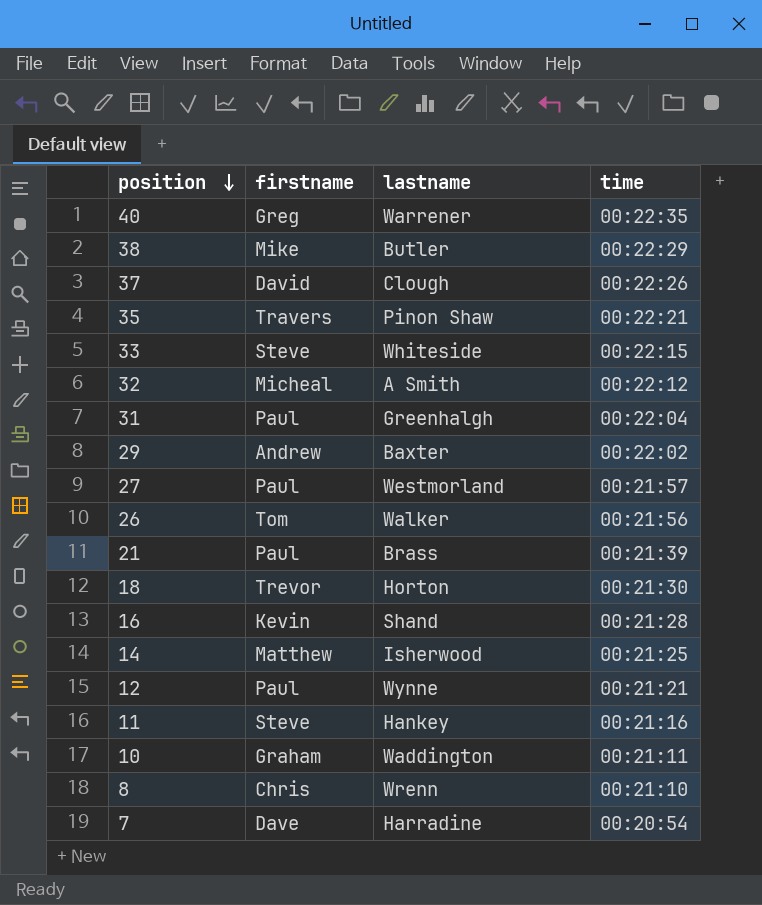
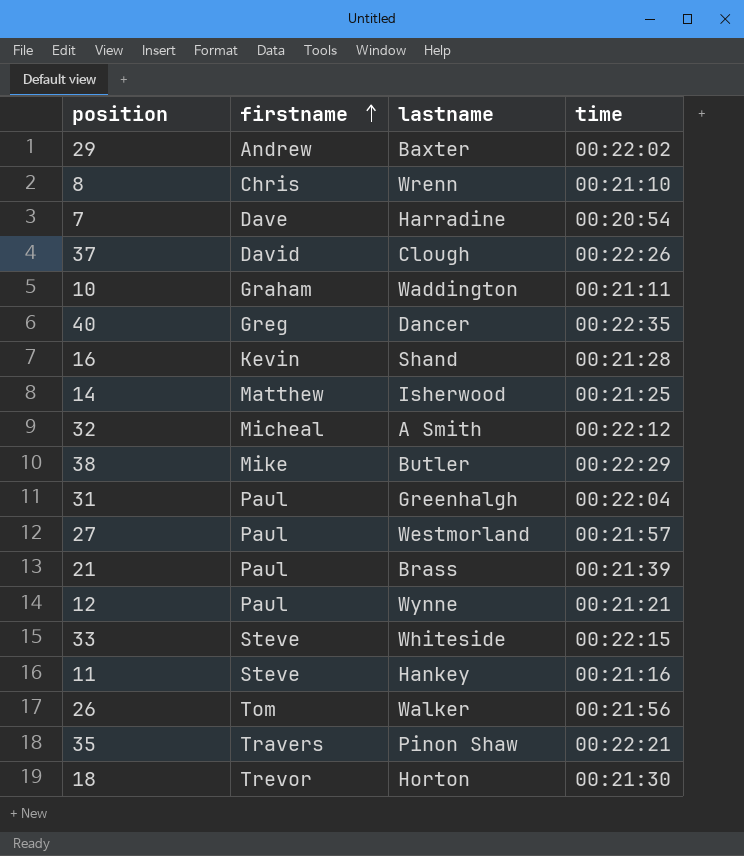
row order: position descending -> firstname ascending
40 | lastname: Warrener -> Dancer

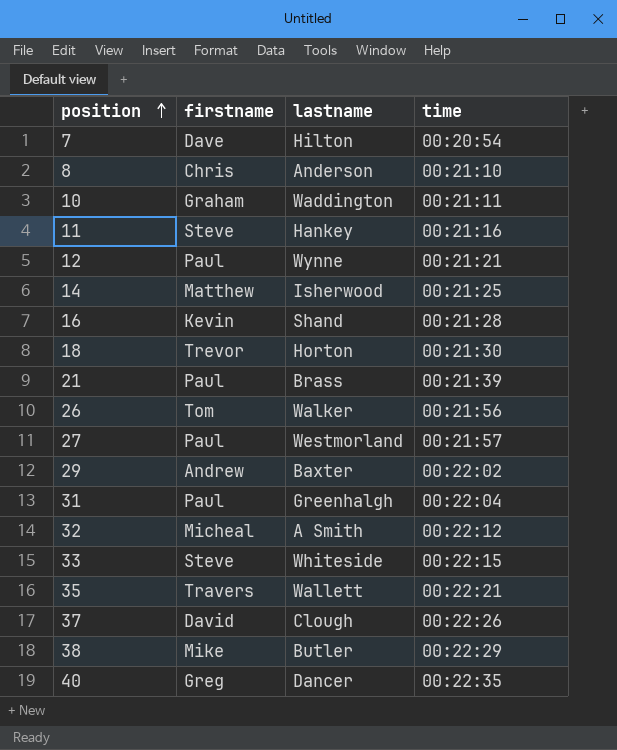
row order: firstname ascending -> position ascending
7 | lastname: Harradine -> Hilton
8 | lastname: Wrenn -> Anderson
35 | lastname: Pinon Shaw -> Wallett

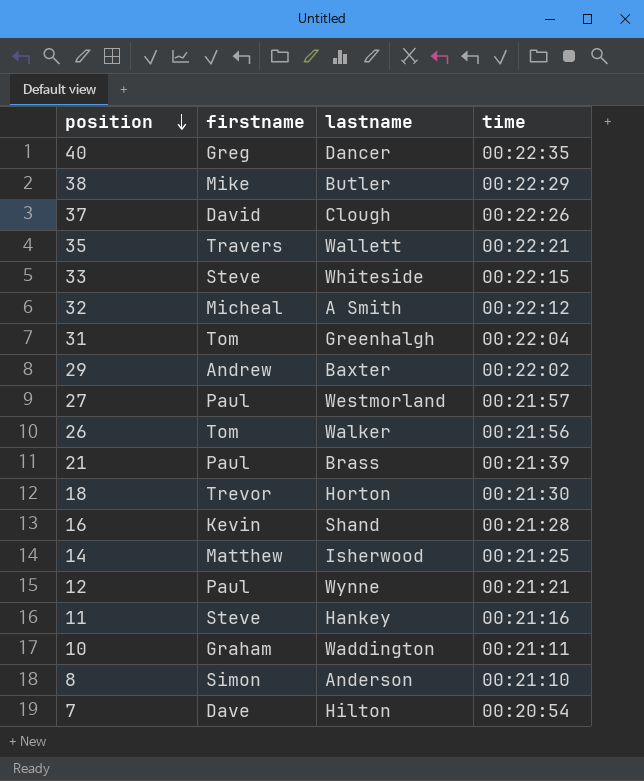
row order: position ascending -> position descending
31 | firstname: Paul -> Tom
8 | firstname: Chris -> Simon

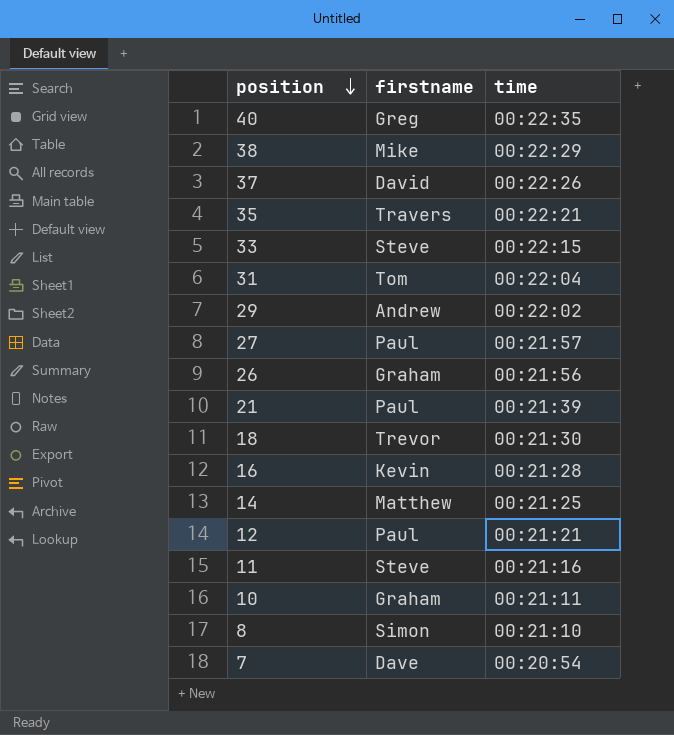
column lastname | position: 3 -> none
row 32: Micheal | A Smith | 00:22:12 -> none
26 | firstname: Tom -> Graham

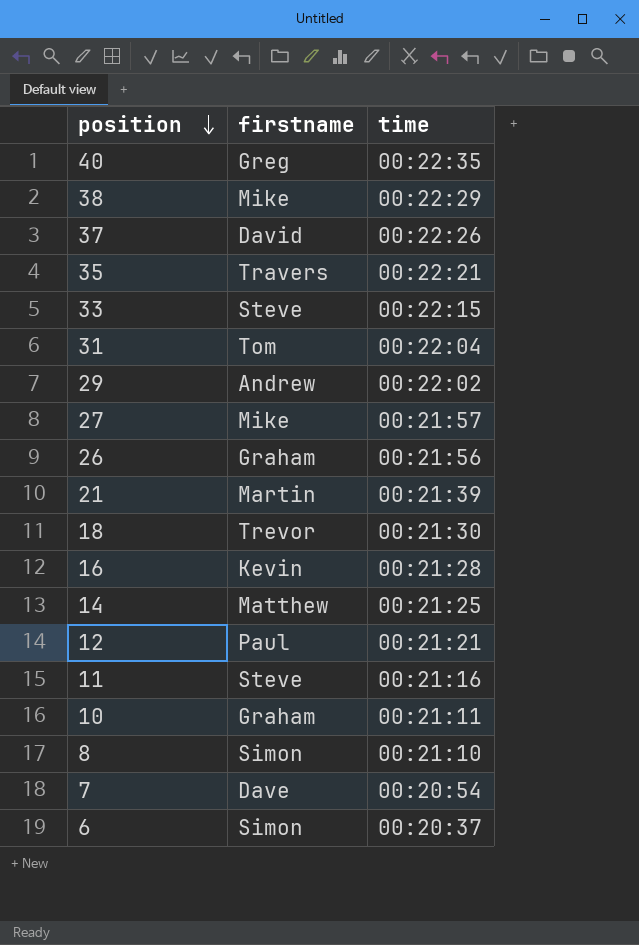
27 | firstname: Paul -> Mike
21 | firstname: Paul -> Martin
row 6: none -> Simon | 00:20:37

